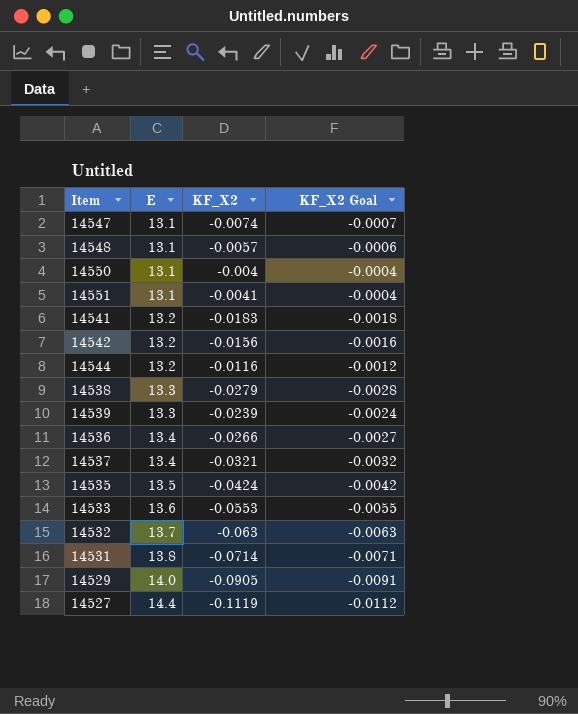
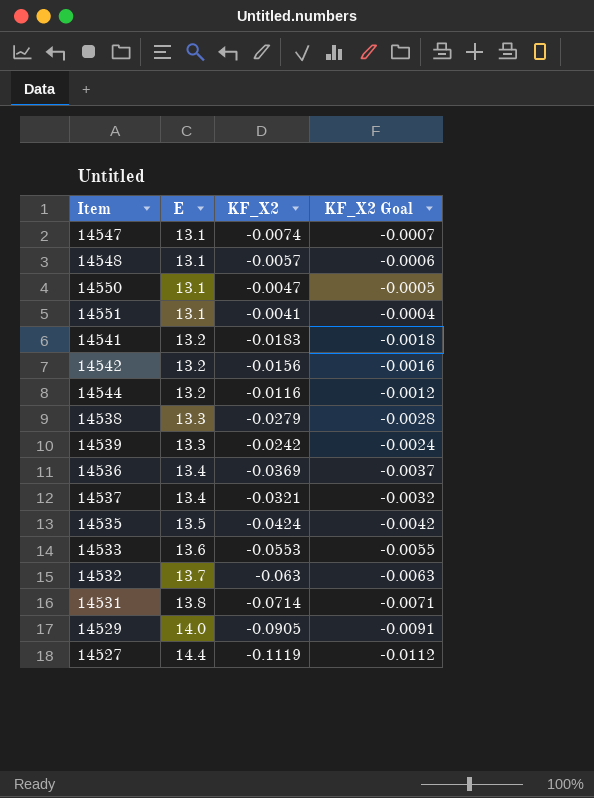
14550 | KF_X2: -0.004 -> -0.0047
14550 | KF_X2 Goal: -0.0004 -> -0.0005
14539 | KF_X2: -0.0239 -> -0.0242
14536 | KF_X2: -0.0266 -> -0.0369
14536 | KF_X2 Goal: -0.0027 -> -0.0037

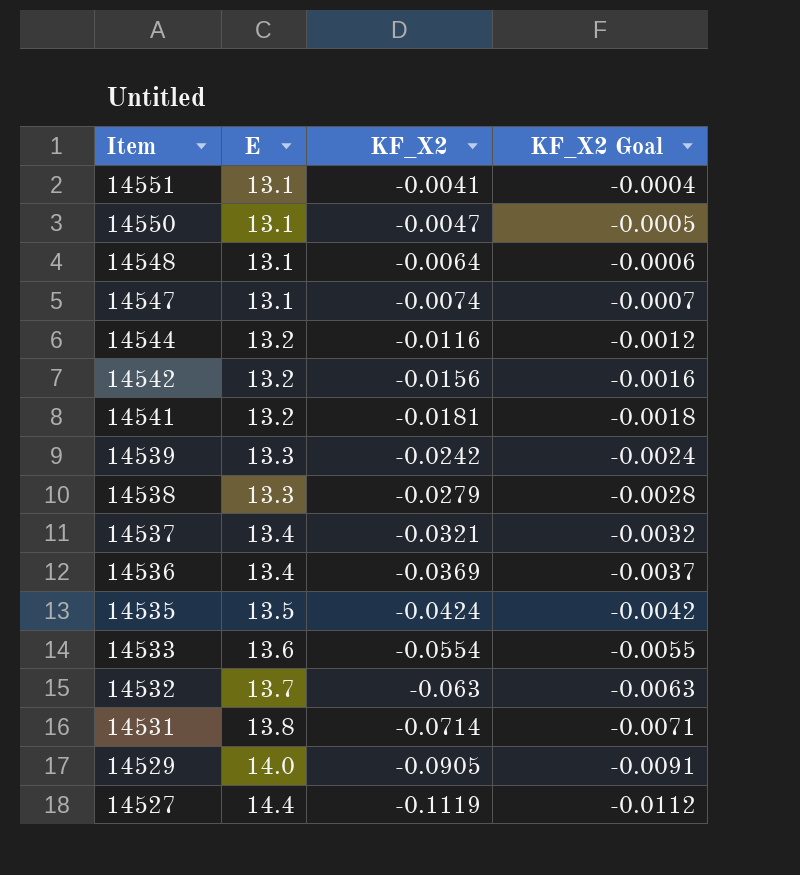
row order: E ascending -> Item descending
14548 | KF_X2: -0.0057 -> -0.0064
14541 | KF_X2: -0.0183 -> -0.0181
14533 | KF_X2: -0.0553 -> -0.0554

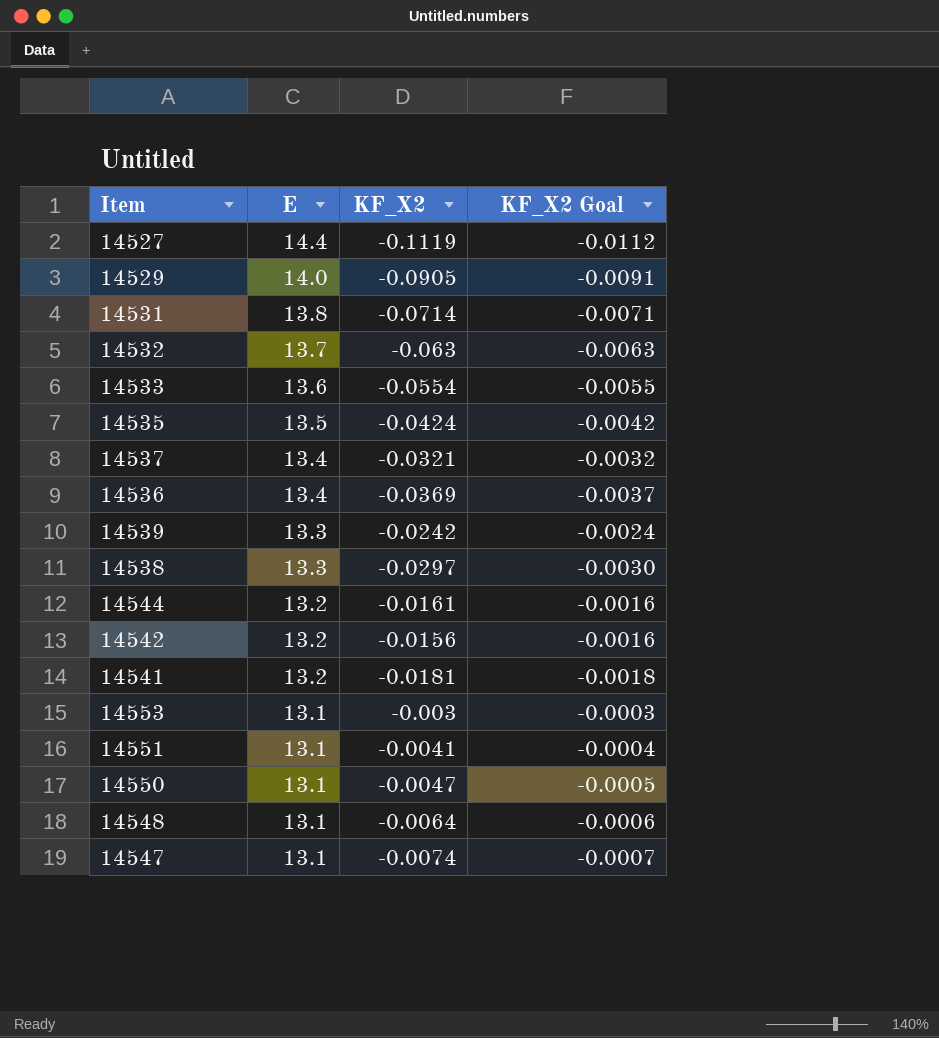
row order: Item descending -> E descending
14538 | KF_X2: -0.0279 -> -0.0297
14538 | KF_X2 Goal: -0.0028 -> -0.0030
14544 | KF_X2: -0.0116 -> -0.0161
14544 | KF_X2 Goal: -0.0012 -> -0.0016
row 14553: none -> 13.1 | -0.003 | -0.0003

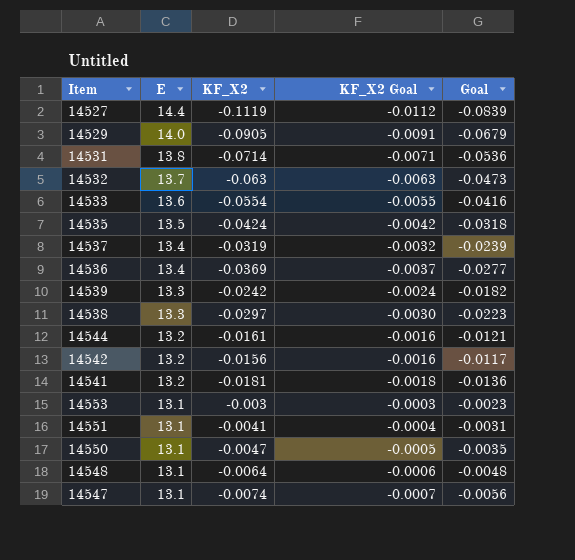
column Goal | formula: none -> [KF_X2] * 0.75
14537 | KF_X2: -0.0321 -> -0.0319

